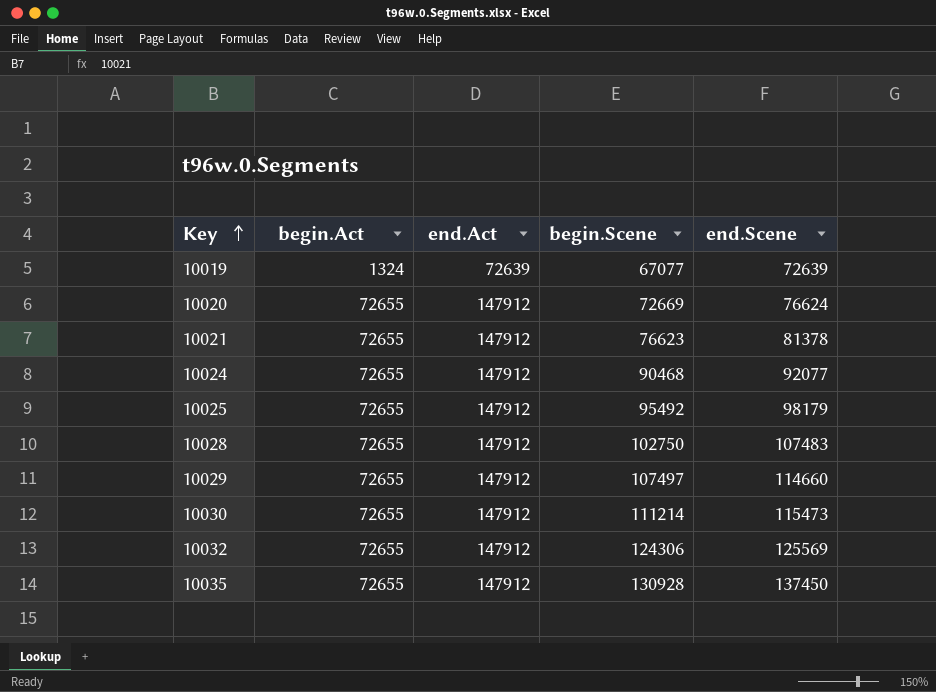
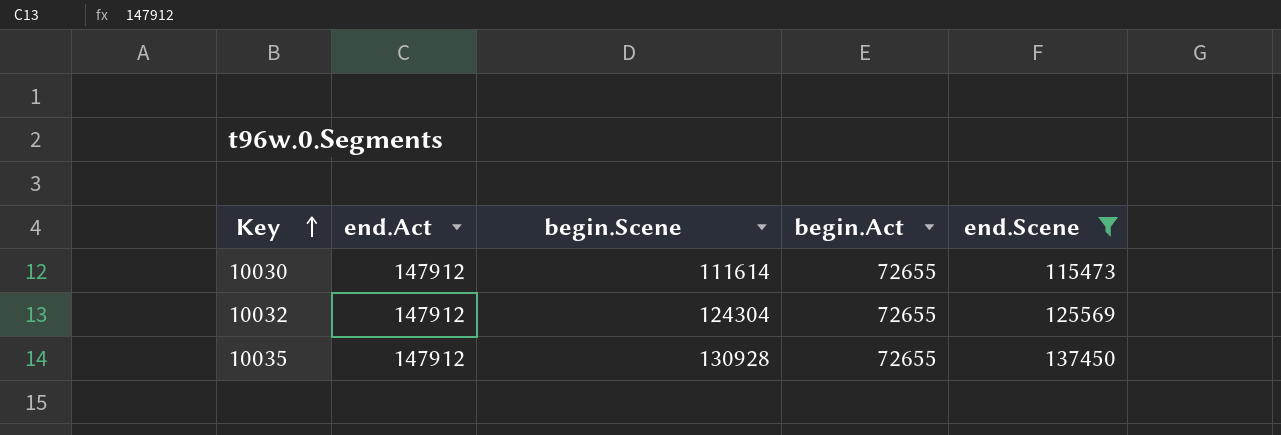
filter: none -> end.Scene >= 115473
column begin.Act | position: 2 -> 4
10030 | begin.Scene: 111214 -> 111614
10032 | begin.Scene: 124306 -> 124304

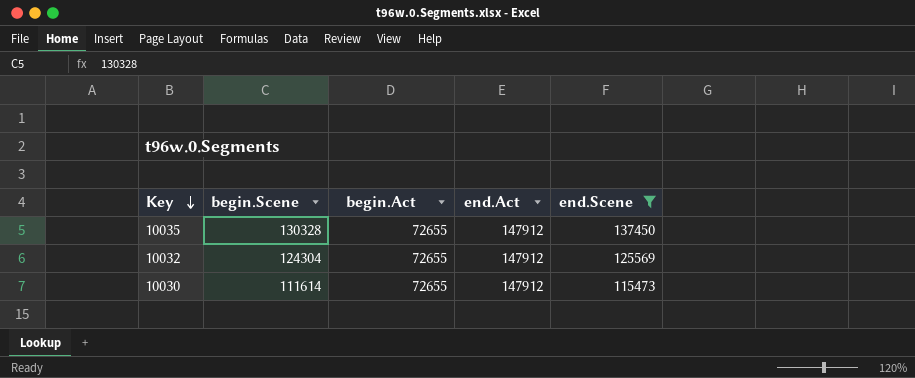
row order: Key ascending -> Key descending
column end.Act | position: 2 -> 4
10035 | begin.Scene: 130928 -> 130328

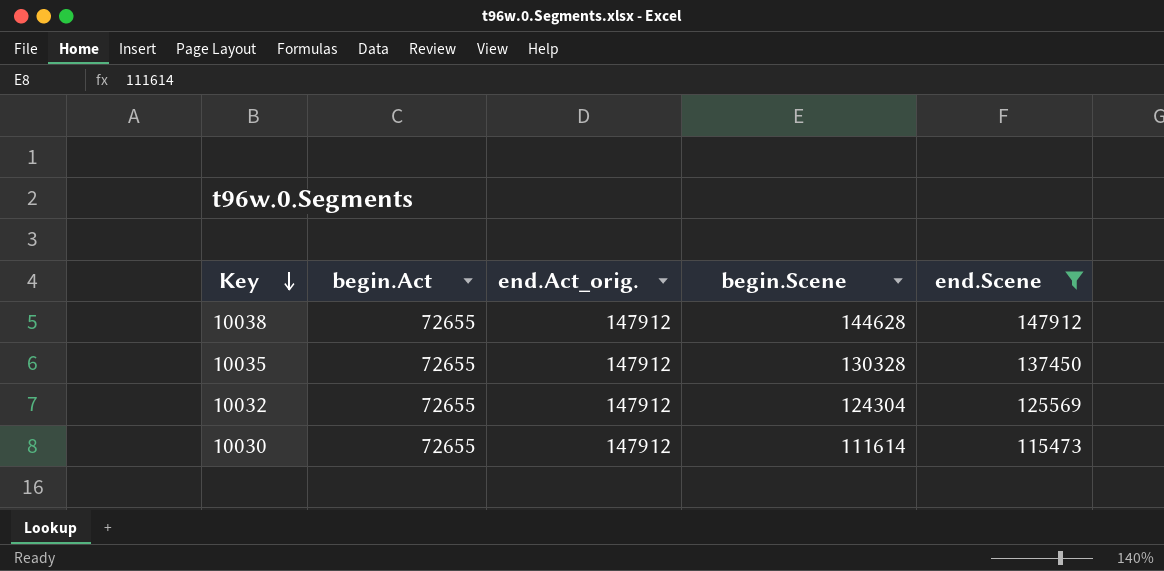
column name: end.Act -> end.Act_orig.
column begin.Scene | position: 2 -> 4
row 10038: none -> 72655 | 147912 | 144628 | 147912

